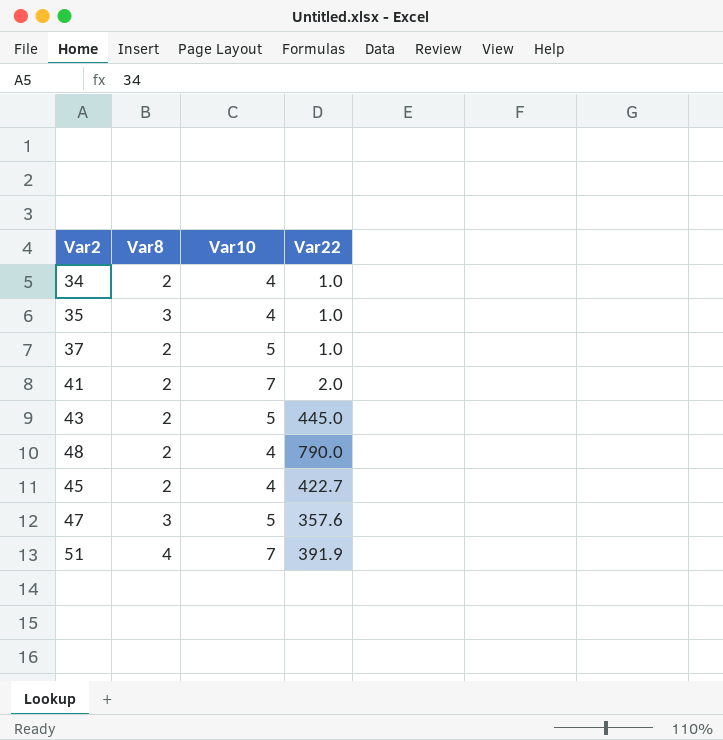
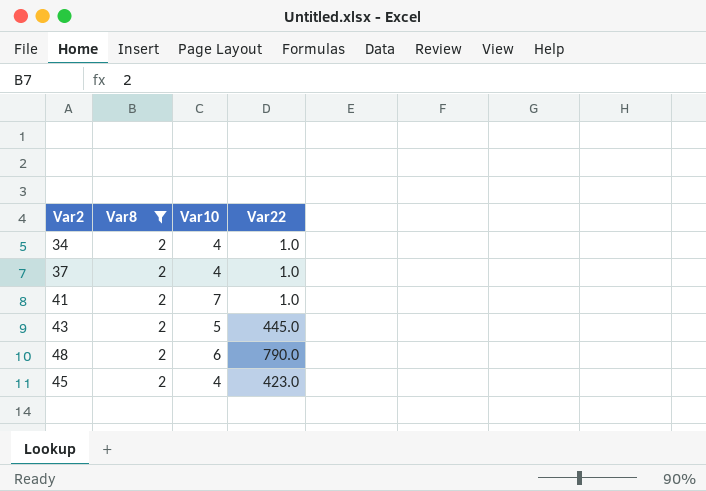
filter: none -> Var8 = 2
37 | Var10: 5 -> 4
41 | Var22: 2.0 -> 1.0
48 | Var10: 4 -> 6
45 | Var22: 422.7 -> 423.0

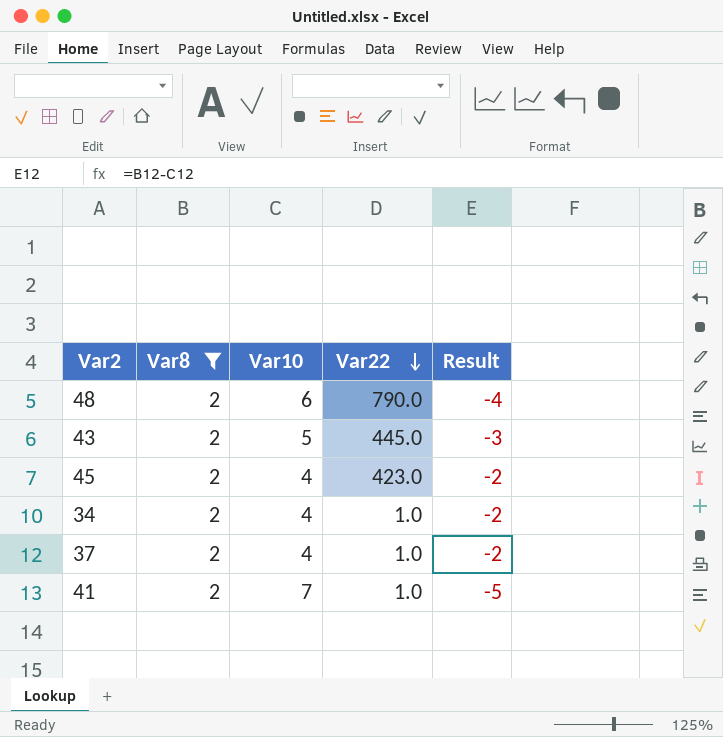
row order: none -> Var22 descending
column Result | formula: none -> [Var8] - [Var10]

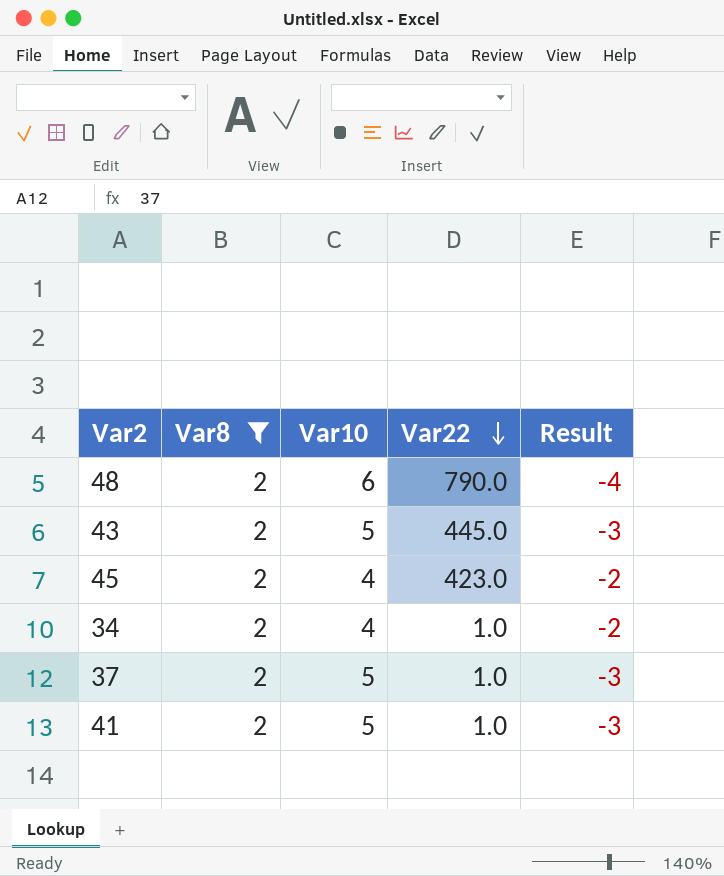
37 | Var10: 4 -> 5
37 | Result: -2 -> -3
41 | Var10: 7 -> 5
41 | Result: -5 -> -3

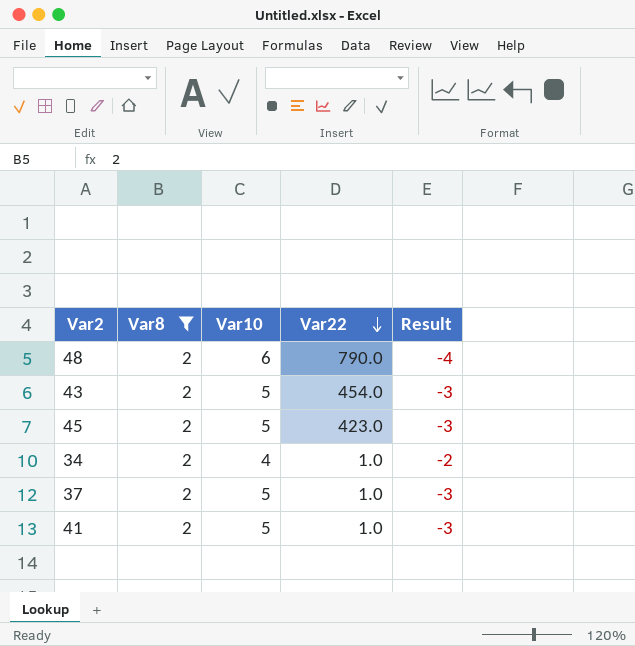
43 | Var22: 445.0 -> 454.0
45 | Var10: 4 -> 5
45 | Result: -2 -> -3

